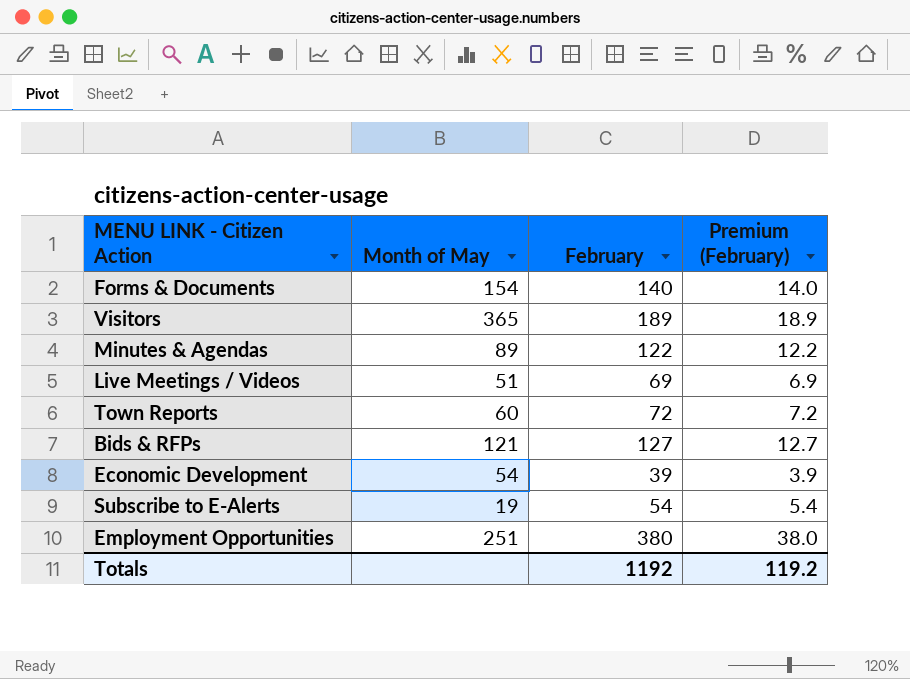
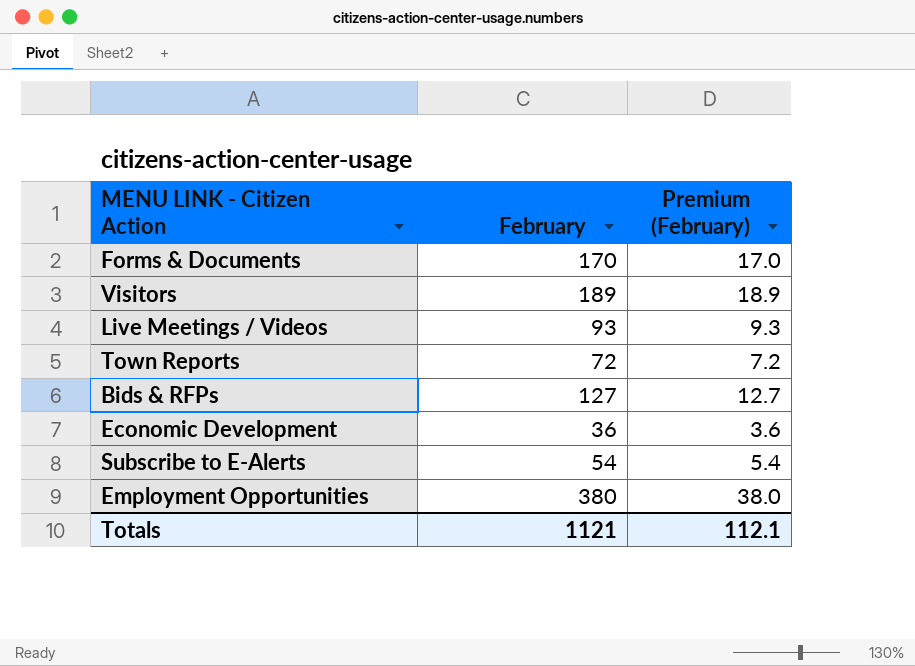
column Month of May | position: 2 -> none
row Minutes & Agendas: 89 | 122 | 12.2 -> none
Forms & Documents | February: 140 -> 170
Forms & Documents | Premium (February): 14.0 -> 17.0
Live Meetings / Videos | February: 69 -> 93
Live Meetings / Videos | Premium (February): 6.9 -> 9.3
Economic Development | February: 39 -> 36
Economic Development | Premium (February): 3.9 -> 3.6
Totals | February: 1192 -> 1121
Totals | Premium (February): 119.2 -> 112.1

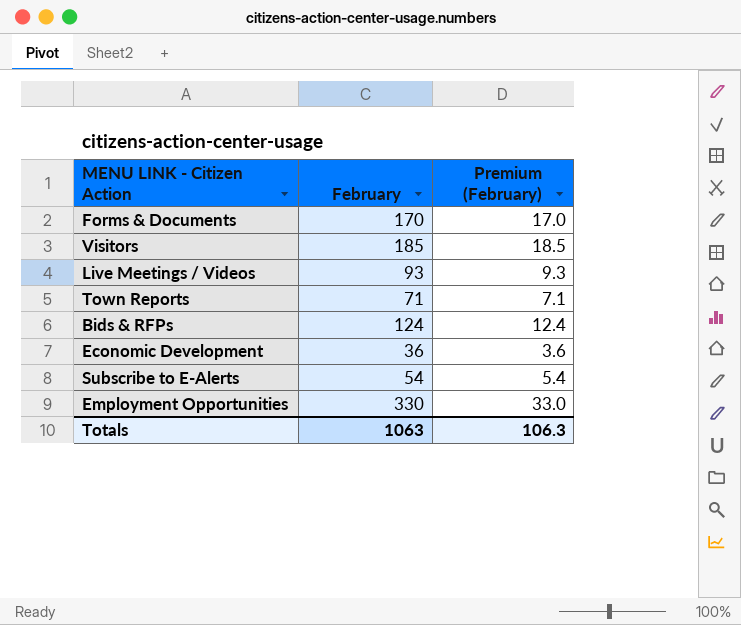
Visitors | February: 189 -> 185
Visitors | Premium (February): 18.9 -> 18.5
Town Reports | February: 72 -> 71
Town Reports | Premium (February): 7.2 -> 7.1
Bids & RFPs | February: 127 -> 124
Bids & RFPs | Premium (February): 12.7 -> 12.4
Employment Opportunities | February: 380 -> 330
Employment Opportunities | Premium (February): 38.0 -> 33.0
Totals | February: 1121 -> 1063
Totals | Premium (February): 112.1 -> 106.3

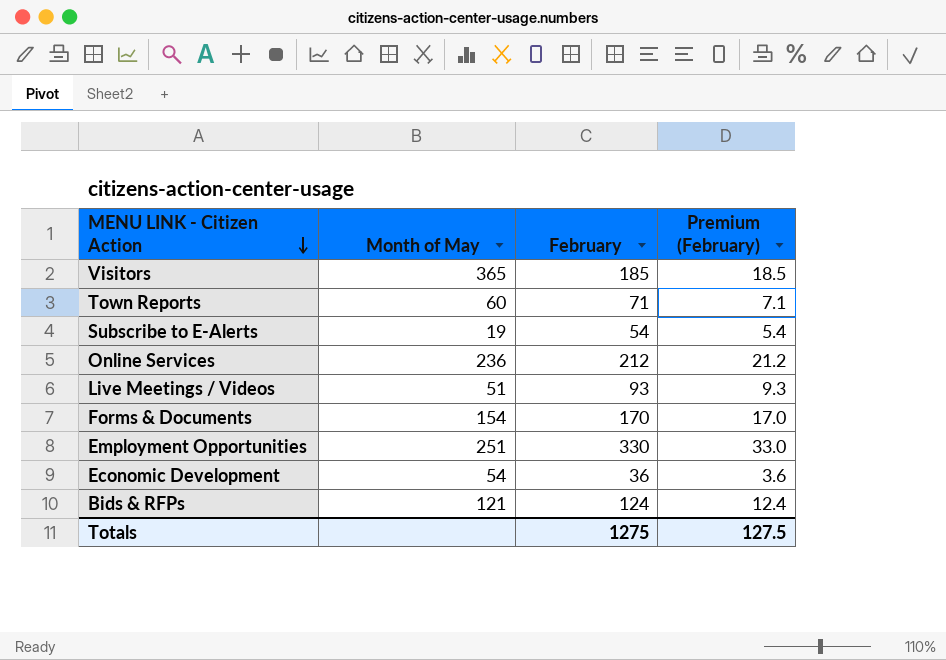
row order: none -> MENU LINK - Citizen Action descending
column Month of May | position: none -> 2
row Online Services: none -> 236 | 212 | 21.2
Totals | February: 1063 -> 1275
Totals | Premium (February): 106.3 -> 127.5

